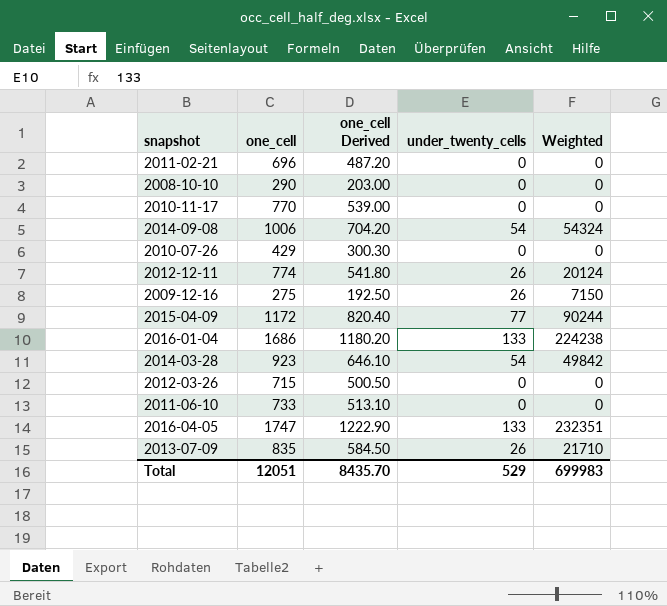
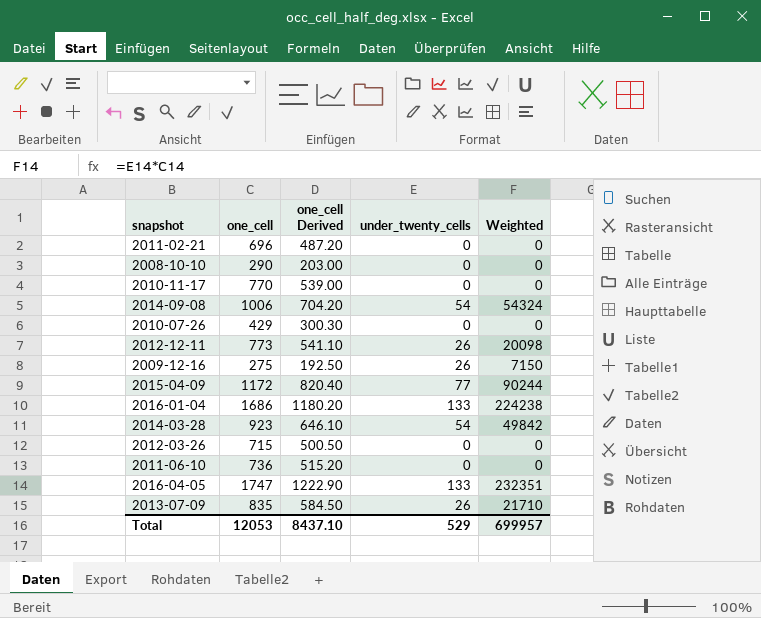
2012-12-11 | one_cell: 774 -> 773
2012-12-11 | one_cell Derived: 541.80 -> 541.10
2012-12-11 | Weighted: 20124 -> 20098
2011-06-10 | one_cell: 733 -> 736
2011-06-10 | one_cell Derived: 513.10 -> 515.20
Total | one_cell: 12051 -> 12053
Total | one_cell Derived: 8435.70 -> 8437.10
Total | Weighted: 699983 -> 699957

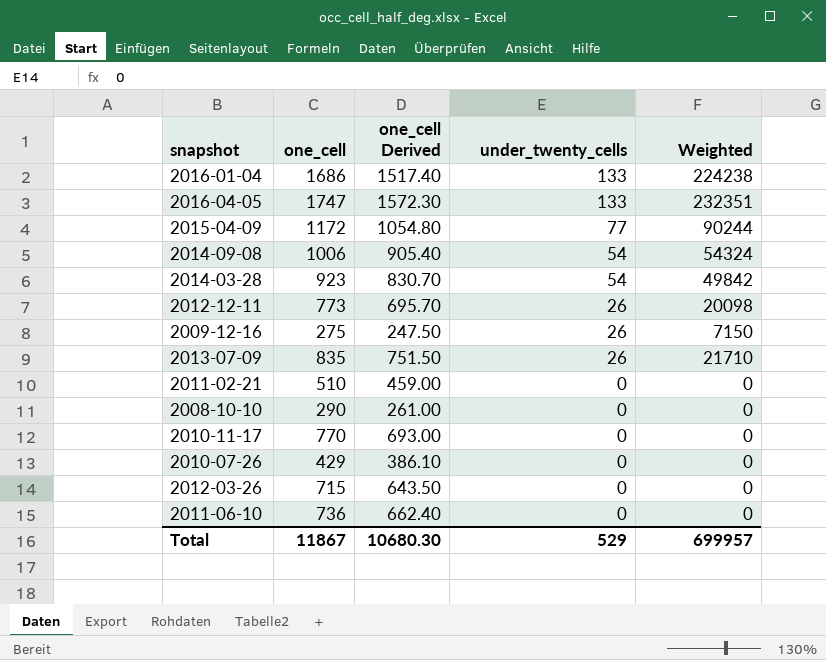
row order: none -> under_twenty_cells descending
column one_cell Derived | formula: [one_cell] * 0.7 -> [one_cell] * 0.9
2011-02-21 | one_cell: 696 -> 510
Total | one_cell: 12053 -> 11867
Total | one_cell Derived: 8437.10 -> 10680.30

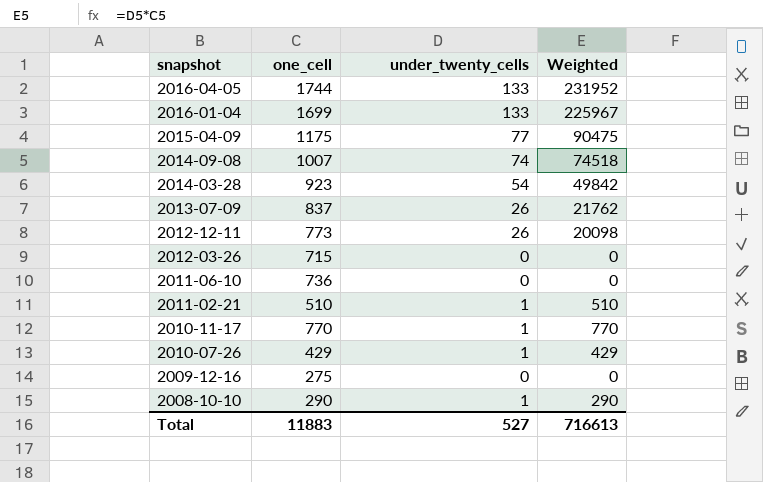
row order: under_twenty_cells descending -> snapshot descending
column one_cell Derived | formula: [one_cell] * 0.9 -> none
2016-04-05 | one_cell: 1747 -> 1744
2016-04-05 | Weighted: 232351 -> 231952
2016-01-04 | one_cell: 1686 -> 1699
2016-01-04 | Weighted: 224238 -> 225967
2015-04-09 | one_cell: 1172 -> 1175
2015-04-09 | Weighted: 90244 -> 90475
2014-09-08 | one_cell: 1006 -> 1007
2014-09-08 | under_twenty_cells: 54 -> 74
2014-09-08 | Weighted: 54324 -> 74518
2013-07-09 | one_cell: 835 -> 837
2013-07-09 | Weighted: 21710 -> 21762
2011-02-21 | under_twenty_cells: 0 -> 1
2011-02-21 | Weighted: 0 -> 510
2010-11-17 | under_twenty_cells: 0 -> 1
2010-11-17 | Weighted: 0 -> 770
2010-07-26 | under_twenty_cells: 0 -> 1
2010-07-26 | Weighted: 0 -> 429
2009-12-16 | under_twenty_cells: 26 -> 0
2009-12-16 | Weighted: 7150 -> 0
2008-10-10 | under_twenty_cells: 0 -> 1
2008-10-10 | Weighted: 0 -> 290
Total | one_cell: 11867 -> 11883
Total | under_twenty_cells: 529 -> 527
Total | Weighted: 699957 -> 716613

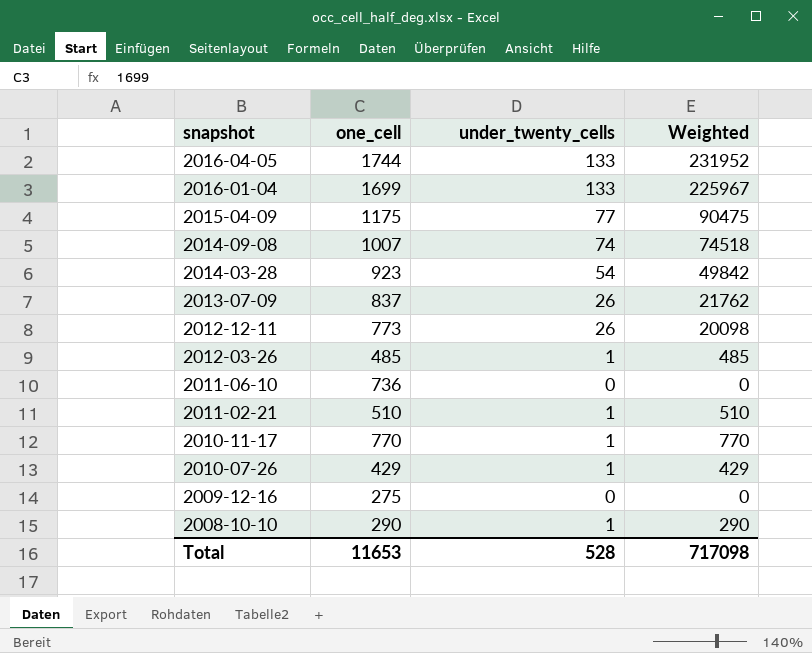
2012-03-26 | one_cell: 715 -> 485
2012-03-26 | under_twenty_cells: 0 -> 1
2012-03-26 | Weighted: 0 -> 485
Total | one_cell: 11883 -> 11653
Total | under_twenty_cells: 527 -> 528
Total | Weighted: 716613 -> 717098

